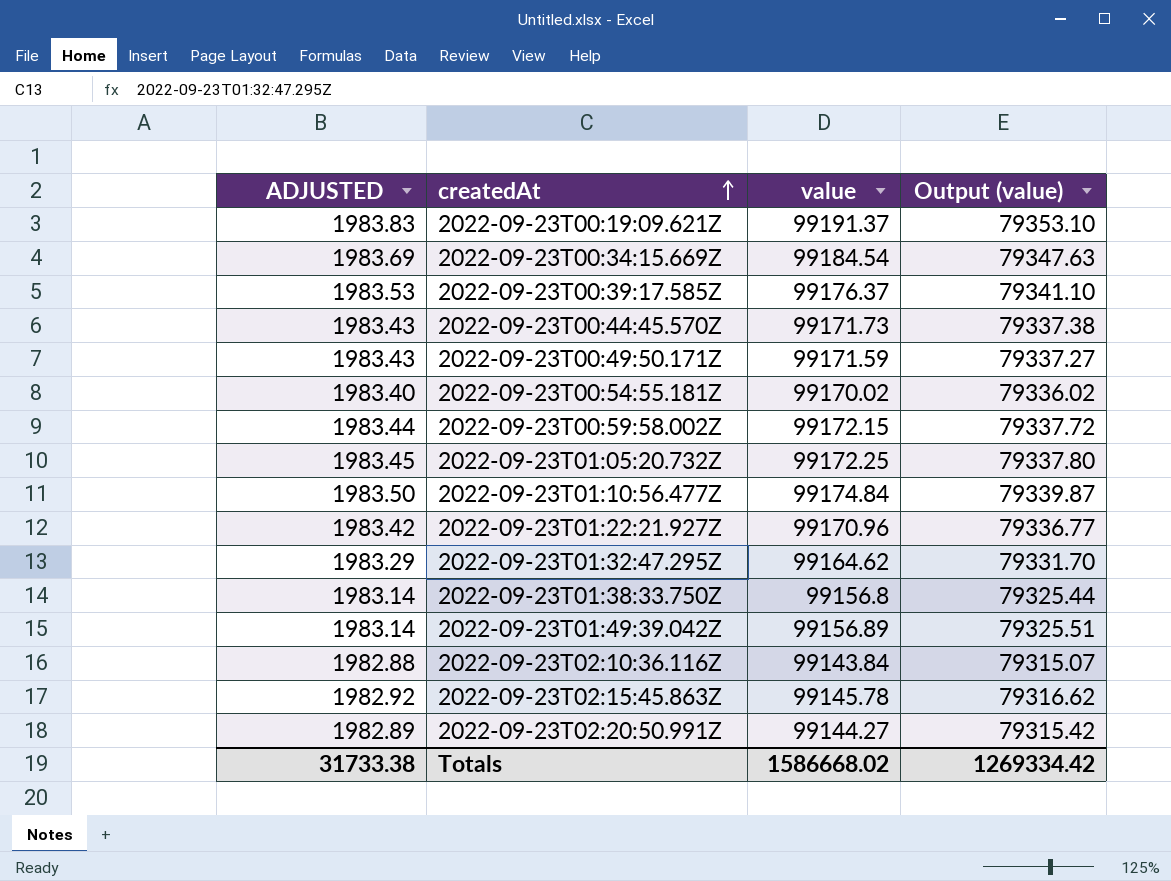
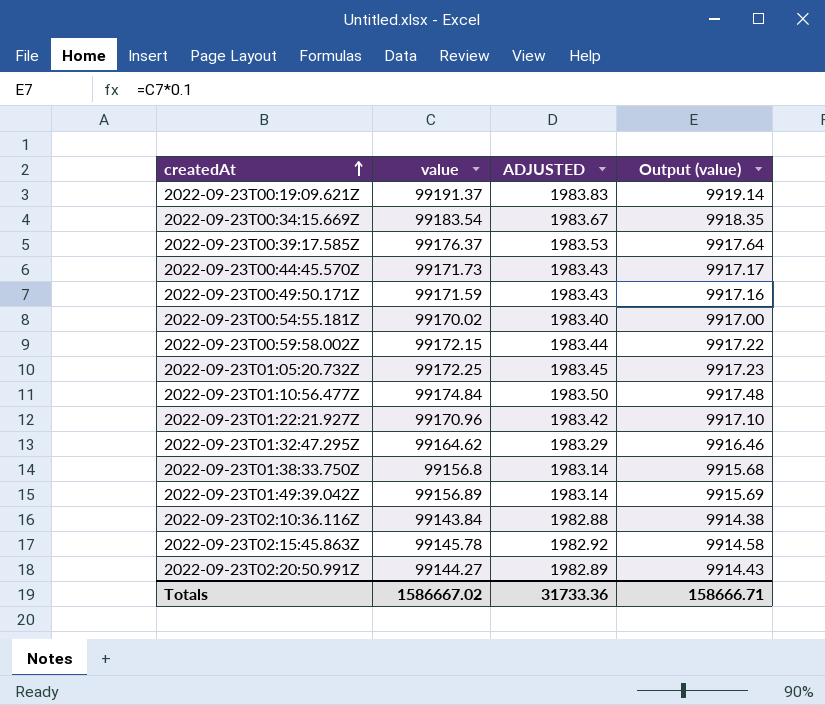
column ADJUSTED | position: 1 -> 3
column Output (value) | formula: [value] * 0.8 -> [value] * 0.1
2022-09-23T00:34:15.669Z | value: 99184.54 -> 99183.54
2022-09-23T00:34:15.669Z | ADJUSTED: 1983.69 -> 1983.67
Totals | value: 1586668.02 -> 1586667.02
Totals | ADJUSTED: 31733.38 -> 31733.36
Totals | Output (value): 1269334.42 -> 158666.71

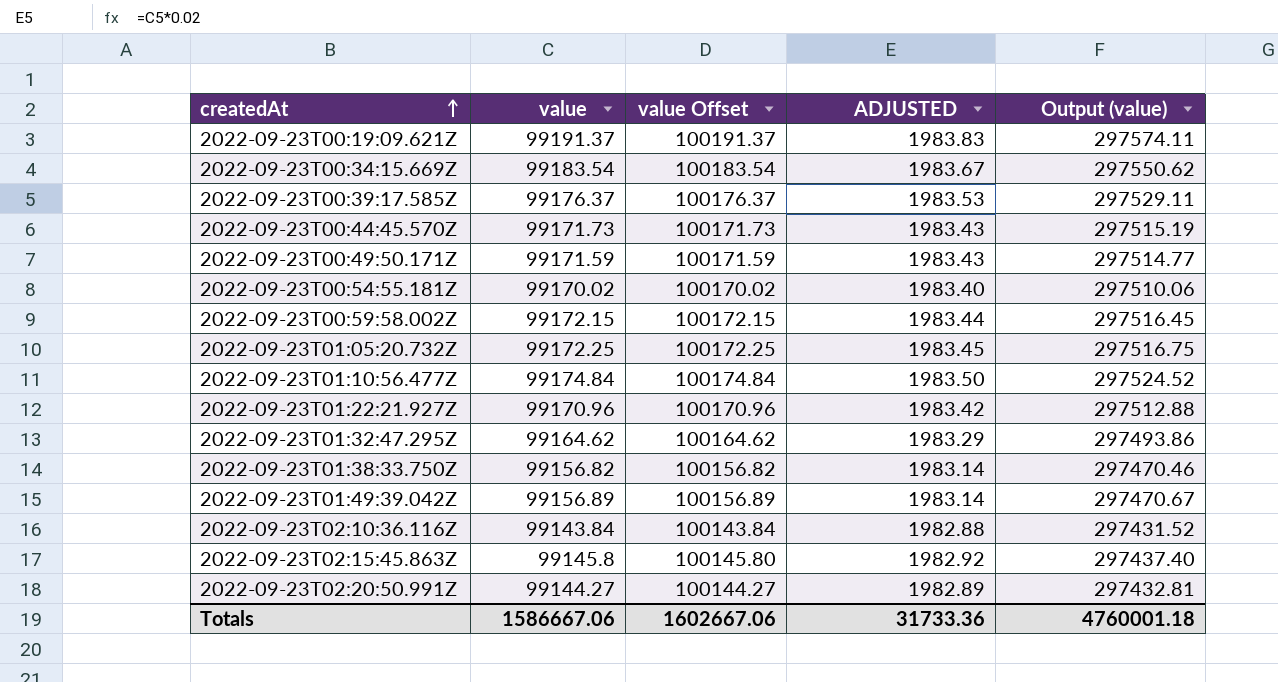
column value Offset | formula: none -> [value] + 1000
column Output (value) | formula: [value] * 0.1 -> [value] * 3
2022-09-23T01:38:33.750Z | value: 99156.8 -> 99156.82
2022-09-23T02:15:45.863Z | value: 99145.78 -> 99145.8
Totals | value: 1586667.02 -> 1586667.06
Totals | Output (value): 158666.71 -> 4760001.18

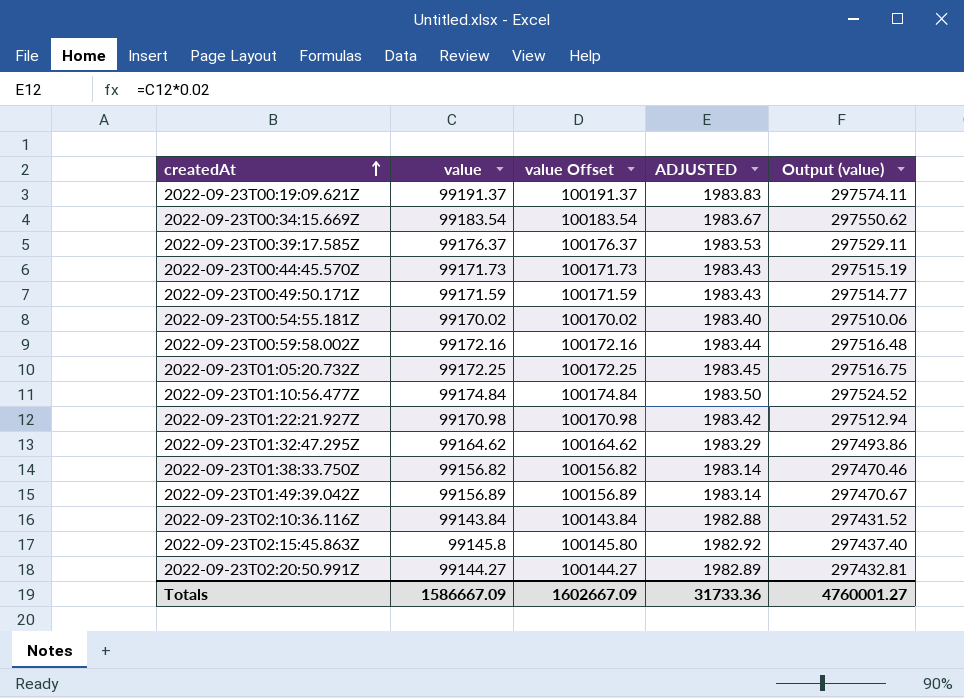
2022-09-23T00:59:58.002Z | value: 99172.15 -> 99172.16
2022-09-23T00:59:58.002Z | value Offset: 100172.15 -> 100172.16
2022-09-23T00:59:58.002Z | Output (value): 297516.45 -> 297516.48
2022-09-23T01:22:21.927Z | value: 99170.96 -> 99170.98
2022-09-23T01:22:21.927Z | value Offset: 100170.96 -> 100170.98
2022-09-23T01:22:21.927Z | Output (value): 297512.88 -> 297512.94
Totals | value: 1586667.06 -> 1586667.09
Totals | value Offset: 1602667.06 -> 1602667.09
Totals | Output (value): 4760001.18 -> 4760001.27

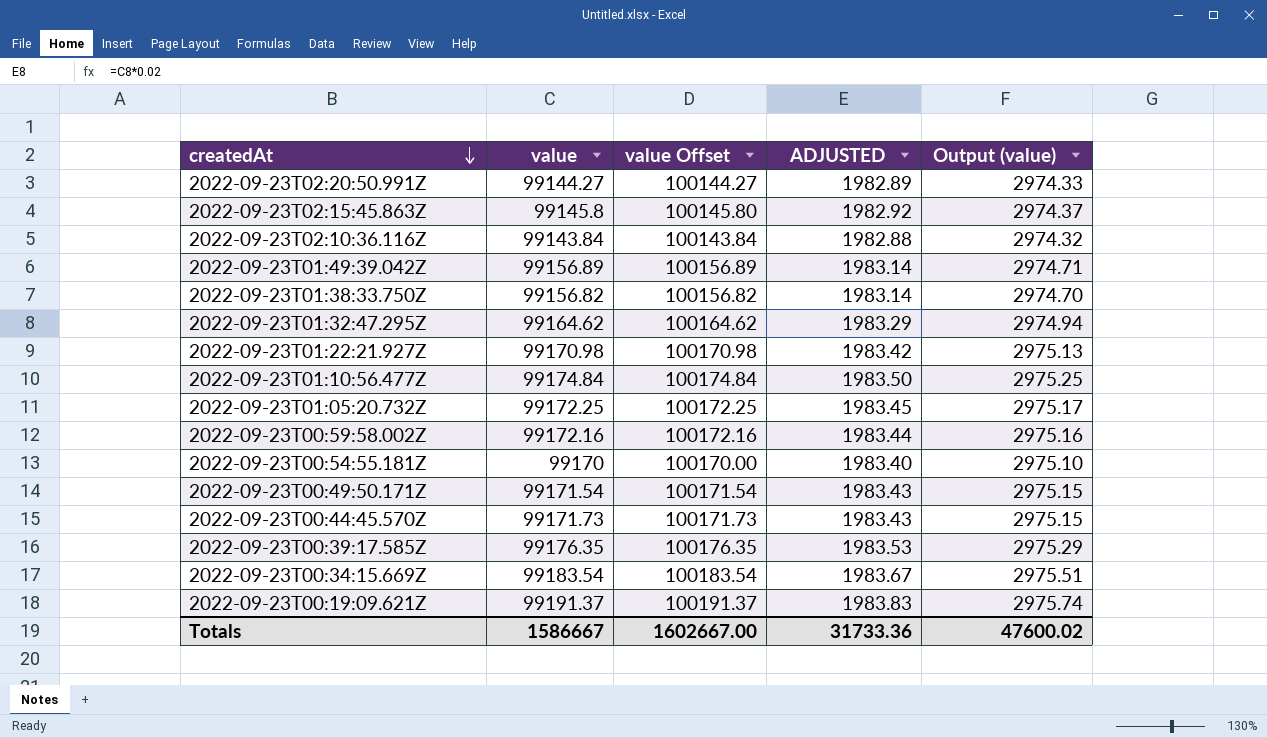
row order: createdAt ascending -> createdAt descending
column Output (value) | formula: [value] * 3 -> [value] * 0.03
2022-09-23T00:54:55.181Z | value: 99170.02 -> 99170
2022-09-23T00:54:55.181Z | value Offset: 100170.02 -> 100170.00
2022-09-23T00:49:50.171Z | value: 99171.59 -> 99171.54
2022-09-23T00:49:50.171Z | value Offset: 100171.59 -> 100171.54
2022-09-23T00:39:17.585Z | value: 99176.37 -> 99176.35
2022-09-23T00:39:17.585Z | value Offset: 100176.37 -> 100176.35
Totals | value: 1586667.09 -> 1586667
Totals | value Offset: 1602667.09 -> 1602667.00
Totals | Output (value): 4760001.27 -> 47600.02

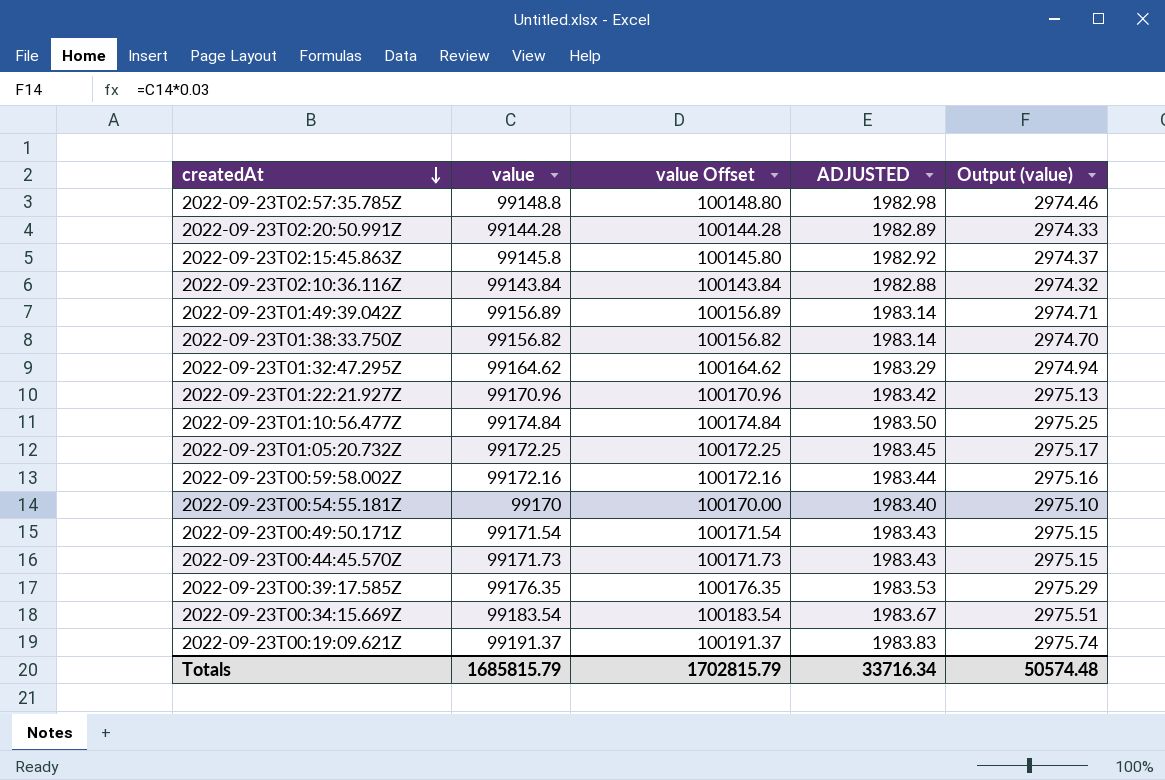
row 2022-09-23T02:57:35.785Z: none -> 99148.8 | 100148.80 | 1982.98 | 2974.46
2022-09-23T02:20:50.991Z | value: 99144.27 -> 99144.28
2022-09-23T02:20:50.991Z | value Offset: 100144.27 -> 100144.28
2022-09-23T01:22:21.927Z | value: 99170.98 -> 99170.96
2022-09-23T01:22:21.927Z | value Offset: 100170.98 -> 100170.96
Totals | value: 1586667 -> 1685815.79
Totals | value Offset: 1602667.00 -> 1702815.79
Totals | ADJUSTED: 31733.36 -> 33716.34
Totals | Output (value): 47600.02 -> 50574.48

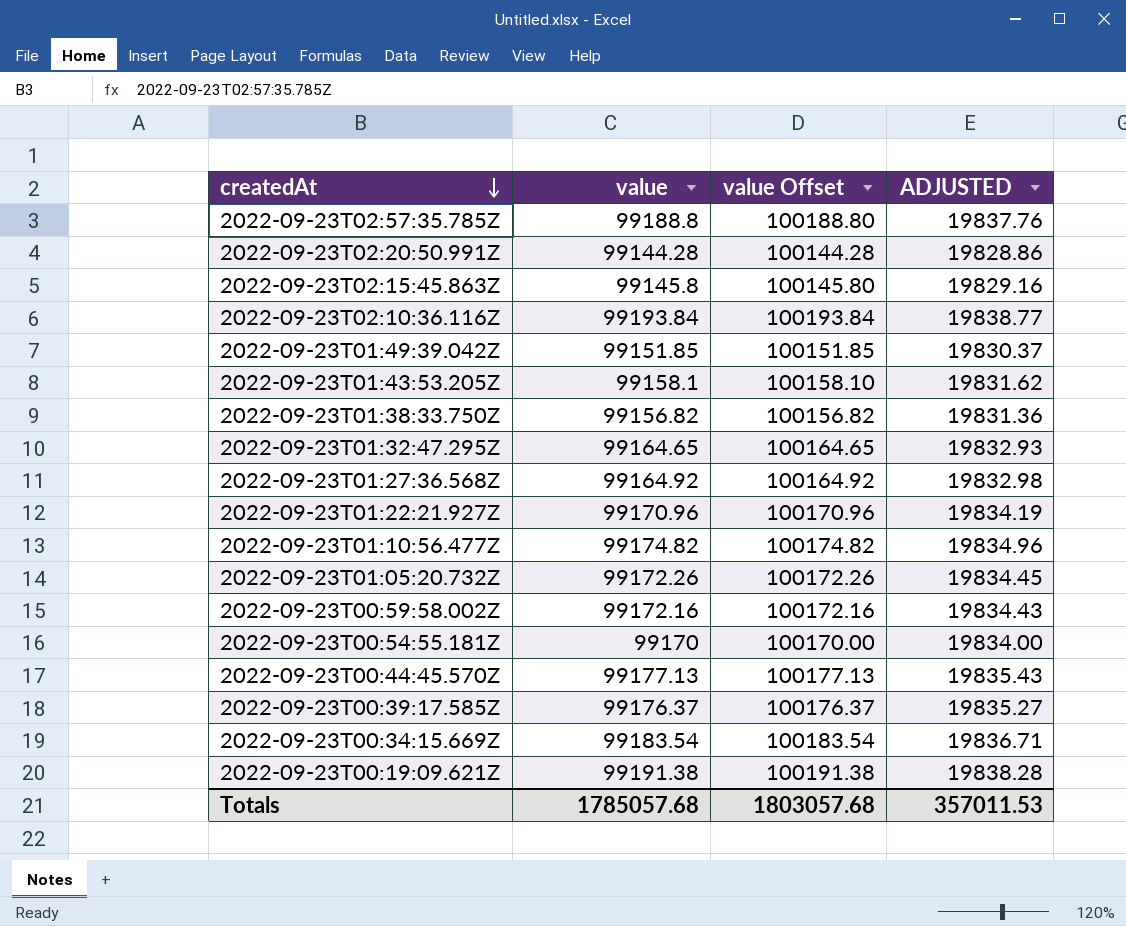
column Output (value) | formula: [value] * 0.03 -> none
column ADJUSTED | formula: [value] * 0.02 -> [value] * 0.2
row 2022-09-23T00:49:50.171Z: 99171.54 | 100171.54 | 1983.43 | 2975.15 -> none
2022-09-23T02:57:35.785Z | value: 99148.8 -> 99188.8
2022-09-23T02:57:35.785Z | value Offset: 100148.80 -> 100188.80
2022-09-23T02:10:36.116Z | value: 99143.84 -> 99193.84
2022-09-23T02:10:36.116Z | value Offset: 100143.84 -> 100193.84
2022-09-23T01:49:39.042Z | value: 99156.89 -> 99151.85
2022-09-23T01:49:39.042Z | value Offset: 100156.89 -> 100151.85
row 2022-09-23T01:43:53.205Z: none -> 99158.1 | 100158.10 | 19831.62
2022-09-23T01:32:47.295Z | value: 99164.62 -> 99164.65
2022-09-23T01:32:47.295Z | value Offset: 100164.62 -> 100164.65
row 2022-09-23T01:27:36.568Z: none -> 99164.92 | 100164.92 | 19832.98
2022-09-23T01:10:56.477Z | value: 99174.84 -> 99174.82
2022-09-23T01:10:56.477Z | value Offset: 100174.84 -> 100174.82
2022-09-23T01:05:20.732Z | value: 99172.25 -> 99172.26
2022-09-23T01:05:20.732Z | value Offset: 100172.25 -> 100172.26
2022-09-23T00:44:45.570Z | value: 99171.73 -> 99177.13
2022-09-23T00:44:45.570Z | value Offset: 100171.73 -> 100177.13
2022-09-23T00:39:17.585Z | value: 99176.35 -> 99176.37
2022-09-23T00:39:17.585Z | value Offset: 100176.35 -> 100176.37
2022-09-23T00:19:09.621Z | value: 99191.37 -> 99191.38
2022-09-23T00:19:09.621Z | value Offset: 100191.37 -> 100191.38
Totals | value: 1685815.79 -> 1785057.68
Totals | value Offset: 1702815.79 -> 1803057.68
Totals | ADJUSTED: 33716.34 -> 357011.53

